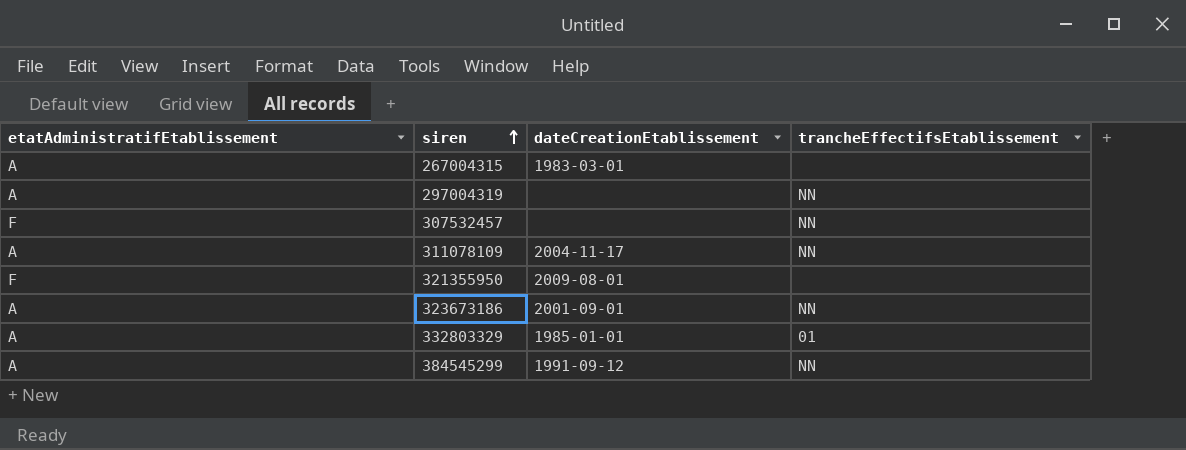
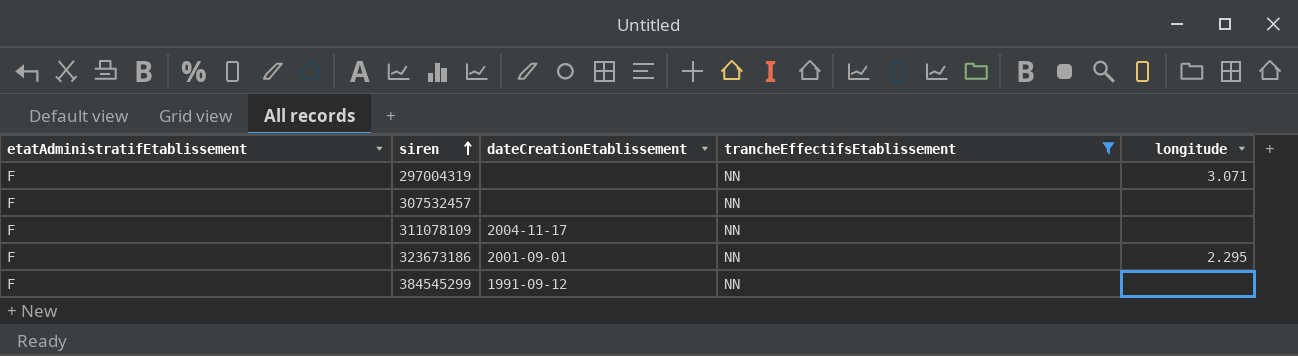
filter: none -> trancheEffectifsEtablissement = NN
column longitude | position: none -> 5
297004319 | etatAdministratifEtablissement: A -> F
311078109 | etatAdministratifEtablissement: A -> F
323673186 | etatAdministratifEtablissement: A -> F
384545299 | etatAdministratifEtablissement: A -> F

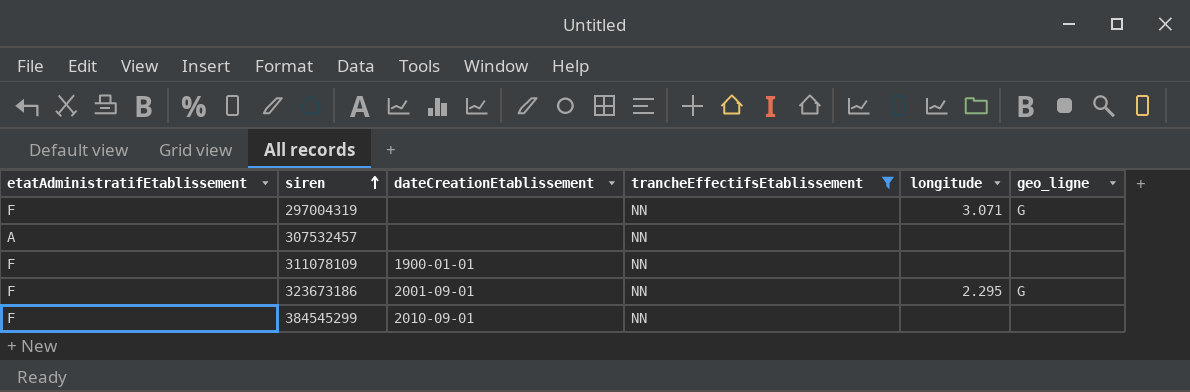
column geo_ligne | position: none -> 6
307532457 | etatAdministratifEtablissement: F -> A
311078109 | dateCreationEtablissement: 2004-11-17 -> 1900-01-01
384545299 | dateCreationEtablissement: 1991-09-12 -> 2010-09-01

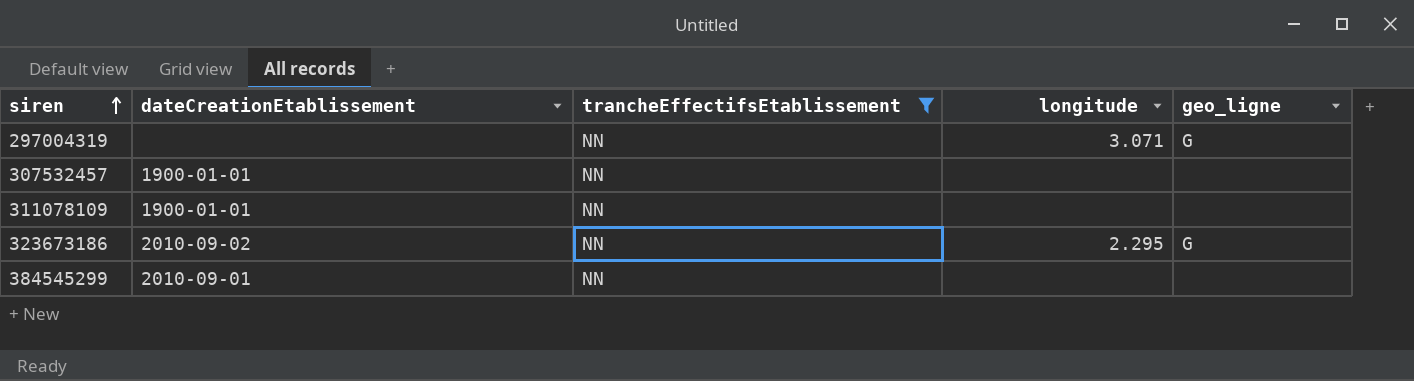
column etatAdministratifEtablissement | position: 1 -> none
307532457 | dateCreationEtablissement: none -> 1900-01-01
323673186 | dateCreationEtablissement: 2001-09-01 -> 2010-09-02

